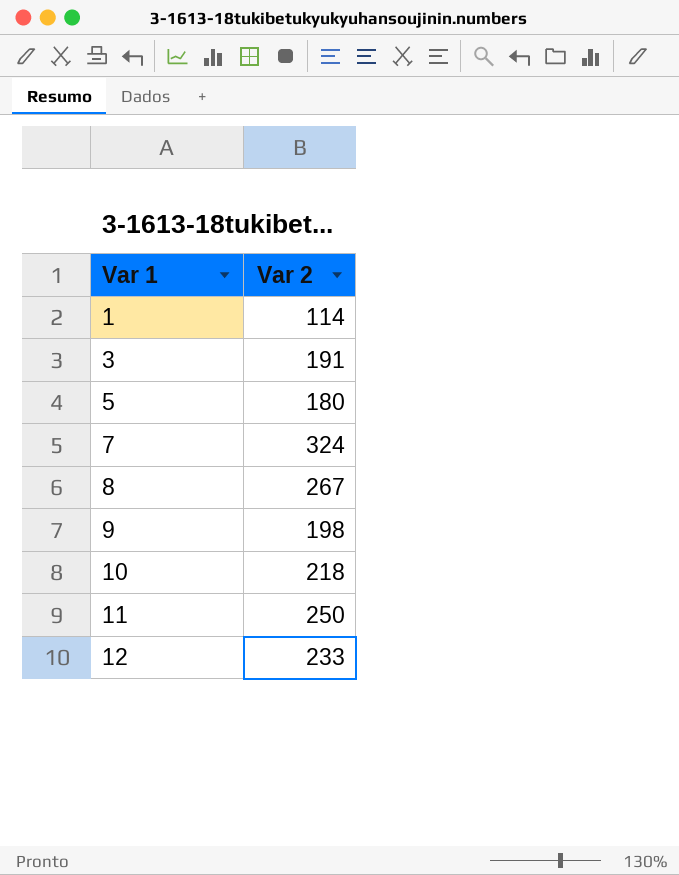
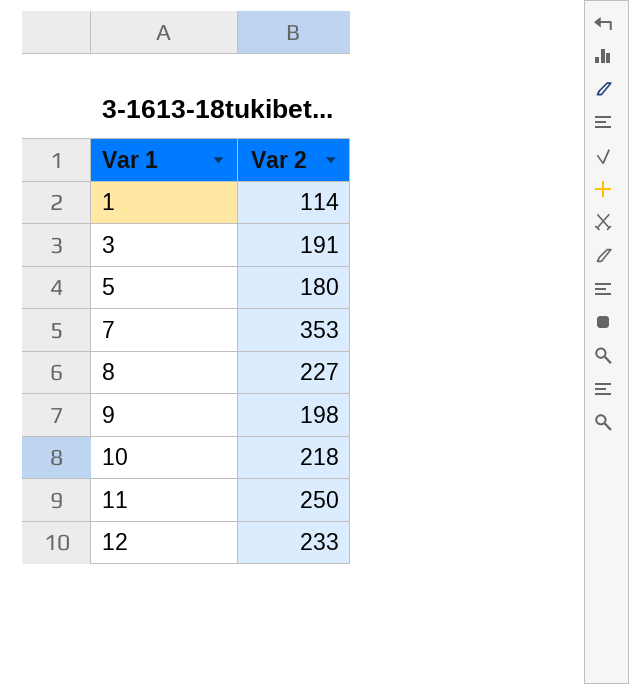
7 | Var 2: 324 -> 353
8 | Var 2: 267 -> 227

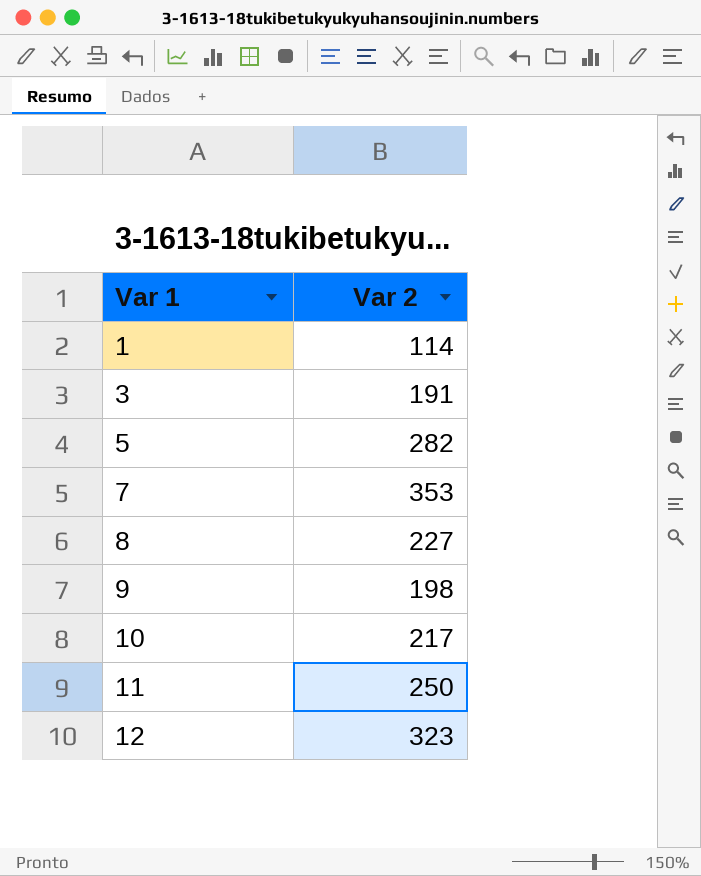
5 | Var 2: 180 -> 282
10 | Var 2: 218 -> 217
12 | Var 2: 233 -> 323

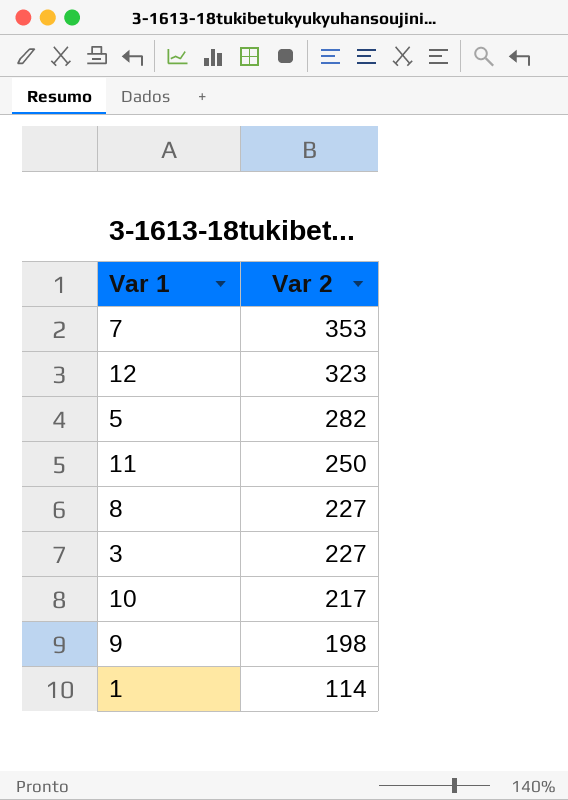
row order: Var 1 ascending -> Var 2 descending
3 | Var 2: 191 -> 227

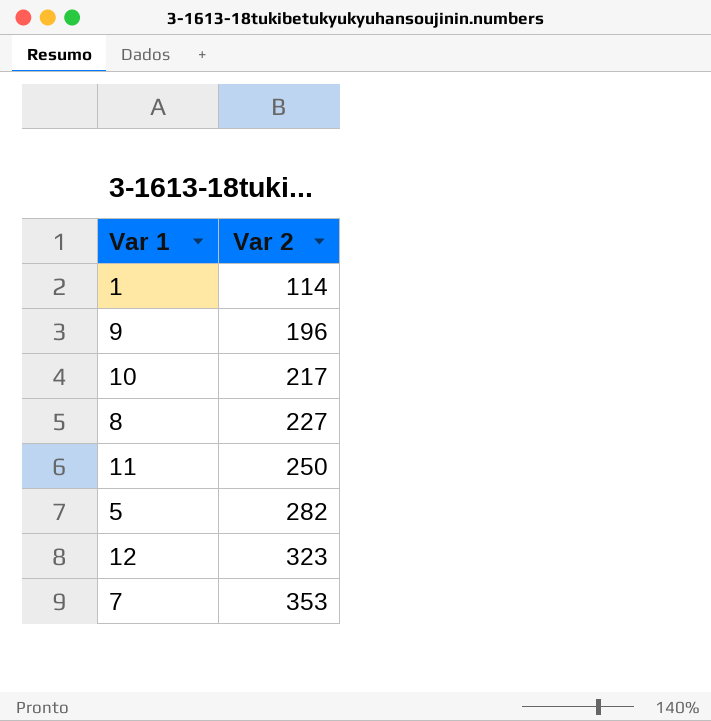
row order: Var 2 descending -> Var 2 ascending
row 3: 227 -> none
9 | Var 2: 198 -> 196

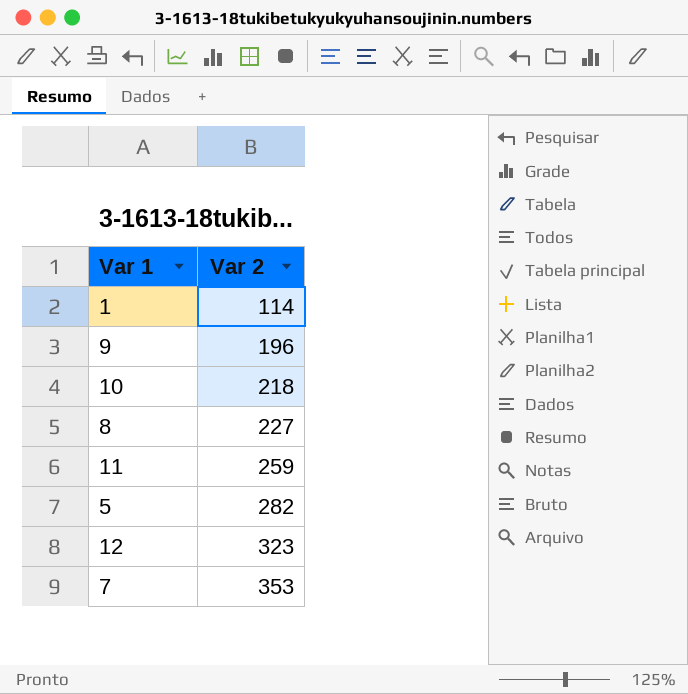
10 | Var 2: 217 -> 218
11 | Var 2: 250 -> 259

